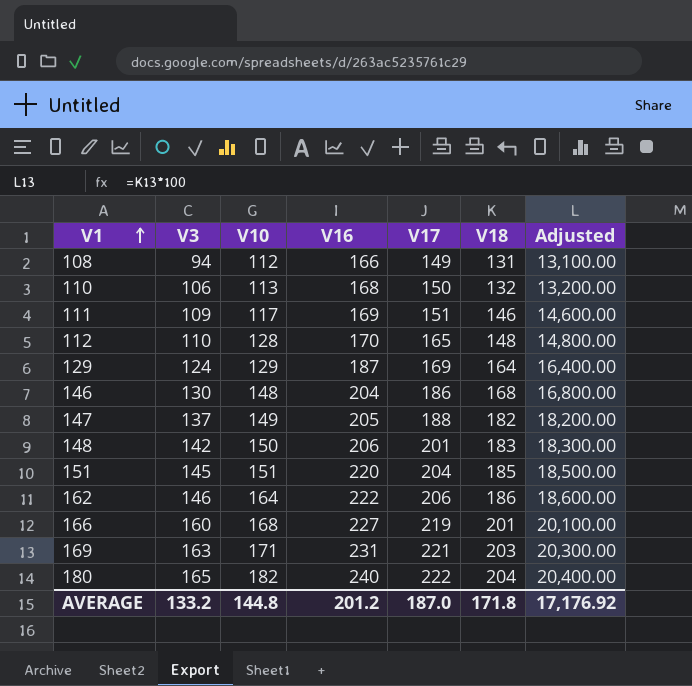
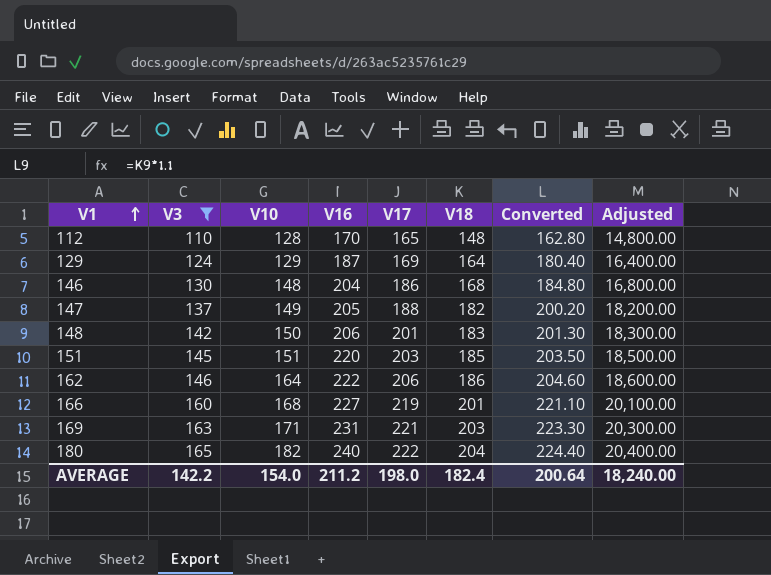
filter: none -> V3 >= 110
column Converted | formula: none -> [V18] * 1.1
151 | V17: 204 -> 203
AVERAGE | V3: 133.2 -> 142.2
AVERAGE | V10: 144.8 -> 154.0
AVERAGE | V16: 201.2 -> 211.2
AVERAGE | V17: 187.0 -> 198.0
AVERAGE | V18: 171.8 -> 182.4
AVERAGE | Adjusted: 17,176.92 -> 18,240.00

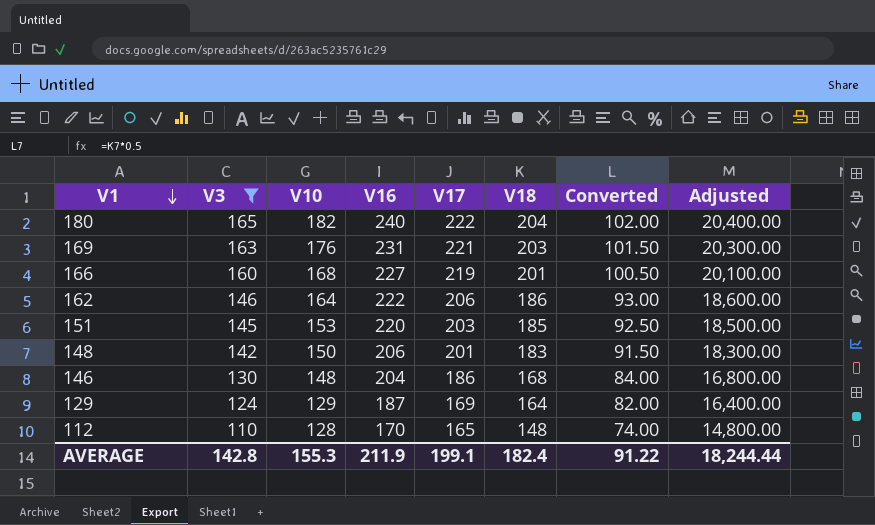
row order: V1 ascending -> V1 descending
column Converted | formula: [V18] * 1.1 -> [V18] * 0.5
row 147: 137 | 149 | 205 | 188 | 182 | 200.20 | 18,200.00 -> none
169 | V10: 171 -> 176
151 | V10: 151 -> 153
AVERAGE | V3: 142.2 -> 142.8
AVERAGE | V10: 154.0 -> 155.3
AVERAGE | V16: 211.2 -> 211.9
AVERAGE | V17: 198.0 -> 199.1
AVERAGE | Converted: 200.64 -> 91.22
AVERAGE | Adjusted: 18,240.00 -> 18,244.44

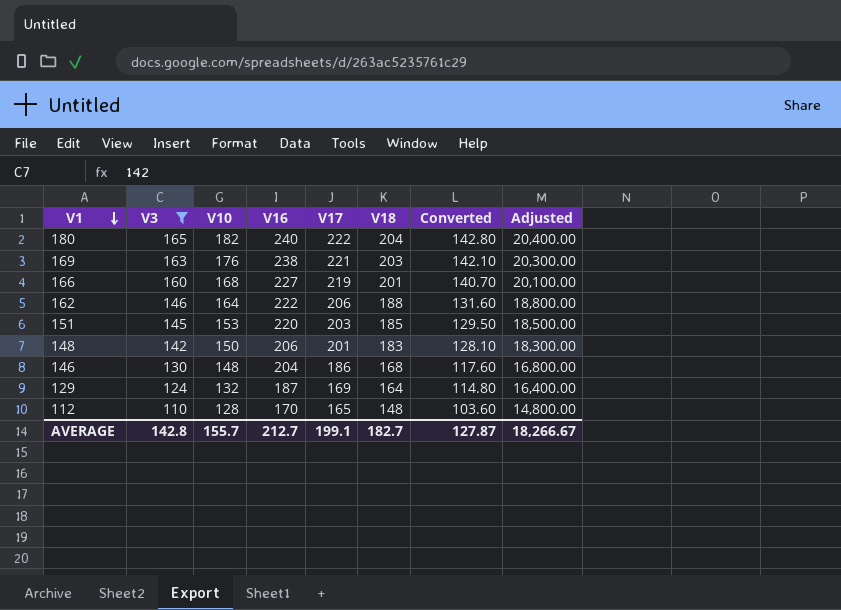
column Converted | formula: [V18] * 0.5 -> [V18] * 0.7
169 | V16: 231 -> 238
162 | V18: 186 -> 188
162 | Adjusted: 18,600.00 -> 18,800.00
129 | V10: 129 -> 132
AVERAGE | V10: 155.3 -> 155.7
AVERAGE | V16: 211.9 -> 212.7
AVERAGE | V18: 182.4 -> 182.7
AVERAGE | Converted: 91.22 -> 127.87
AVERAGE | Adjusted: 18,244.44 -> 18,266.67

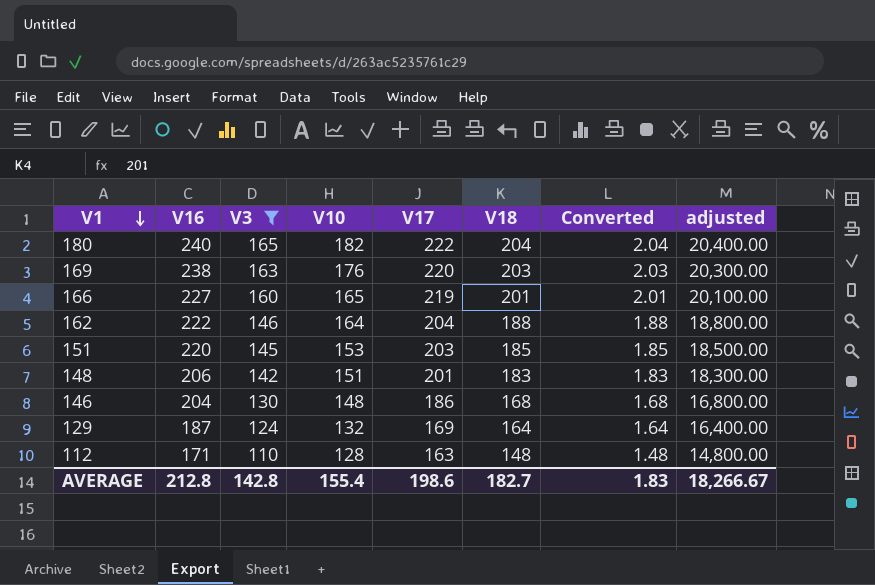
column V16 | position: 4 -> 2
column Converted | formula: [V18] * 0.7 -> [V18] * 0.01
column name: Adjusted -> adjusted
169 | V17: 221 -> 220
166 | V10: 168 -> 165
162 | V17: 206 -> 204
148 | V10: 150 -> 151
112 | V16: 170 -> 171
112 | V17: 165 -> 163
AVERAGE | V16: 212.7 -> 212.8
AVERAGE | V10: 155.7 -> 155.4
AVERAGE | V17: 199.1 -> 198.6
AVERAGE | Converted: 127.87 -> 1.83

